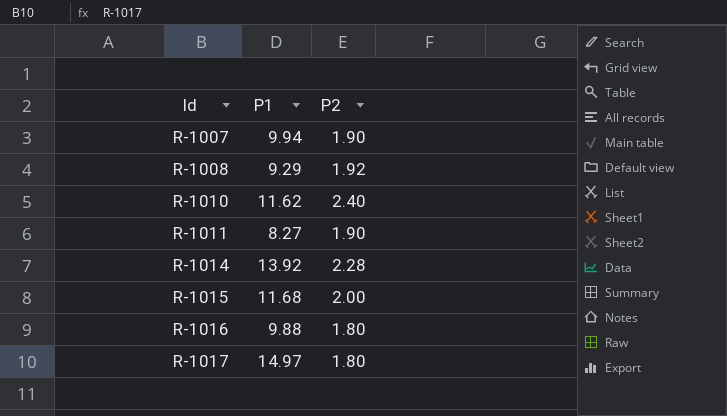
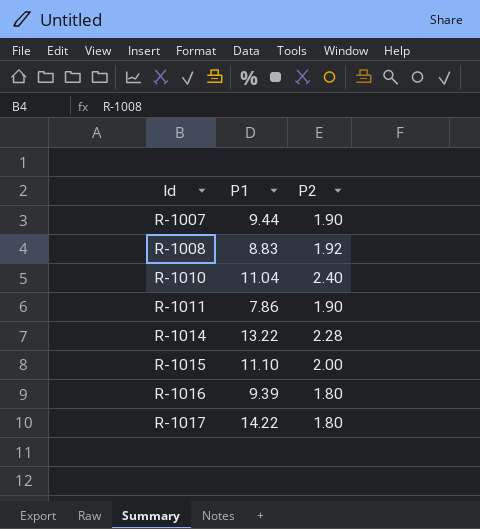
R-1007 | P1: 9.94 -> 9.44
R-1008 | P1: 9.29 -> 8.83
R-1010 | P1: 11.62 -> 11.04
R-1011 | P1: 8.27 -> 7.86
R-1014 | P1: 13.92 -> 13.22
R-1015 | P1: 11.68 -> 11.10
R-1016 | P1: 9.88 -> 9.39
R-1017 | P1: 14.97 -> 14.22

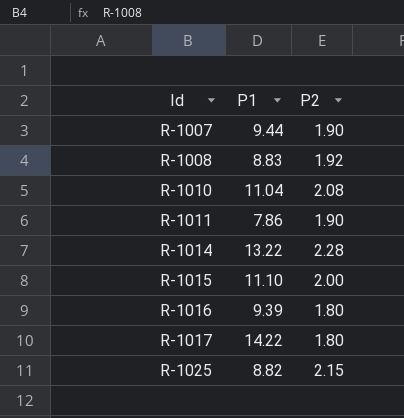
R-1010 | P2: 2.40 -> 2.08
row R-1025: none -> 8.82 | 2.15

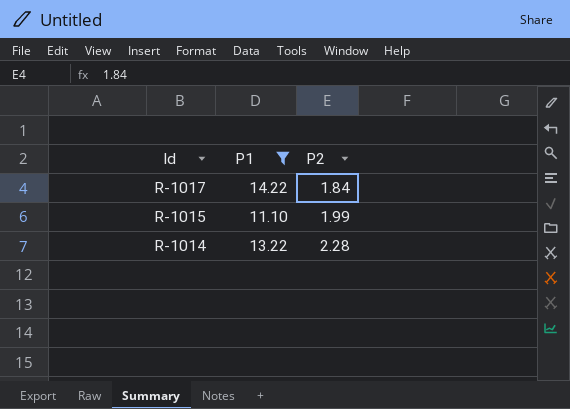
filter: none -> P1 >= 11.10
row order: Id ascending -> Id descending
R-1017 | P2: 1.80 -> 1.84
R-1015 | P2: 2.00 -> 1.99

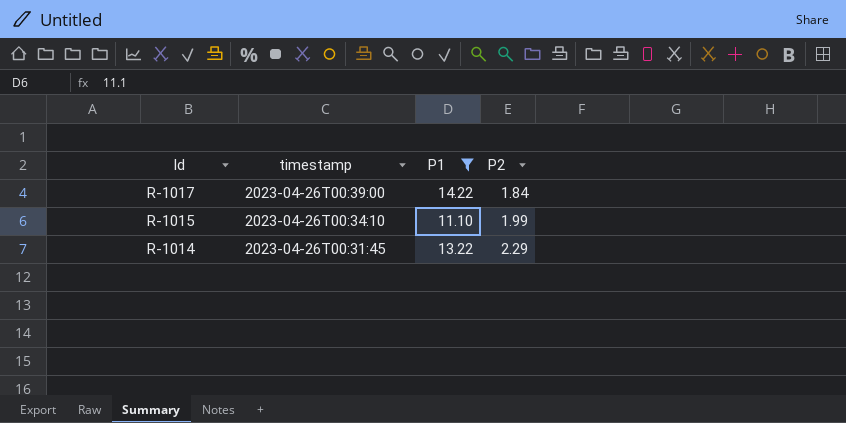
column timestamp | position: none -> 2
R-1014 | P2: 2.28 -> 2.29

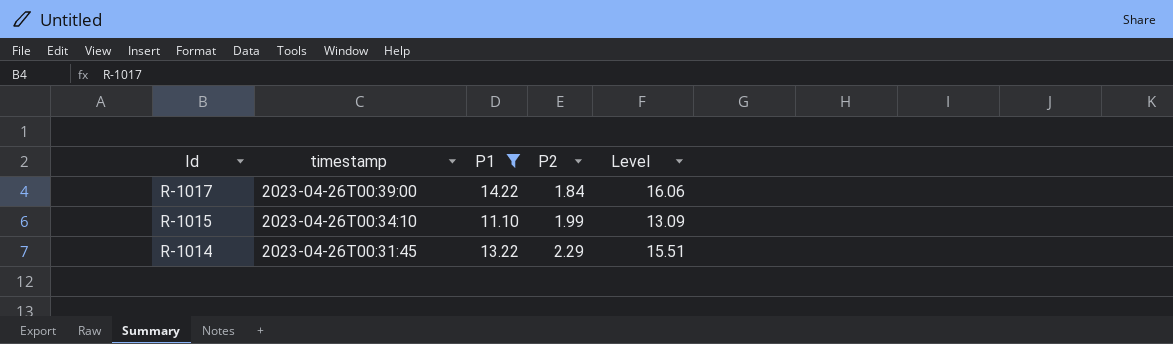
column Level | formula: none -> [P1] + [P2]

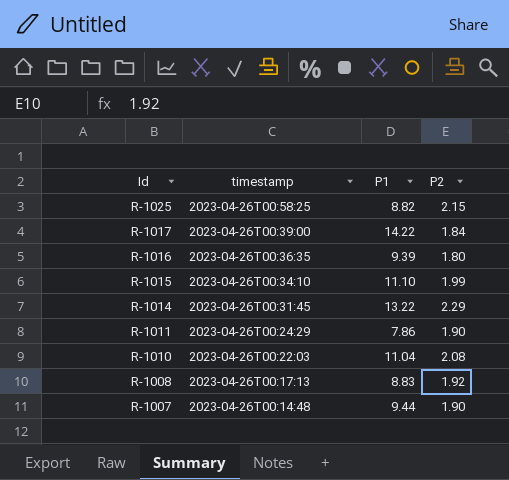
filter: P1 >= 11.10 -> none
column Level | formula: [P1] + [P2] -> none

